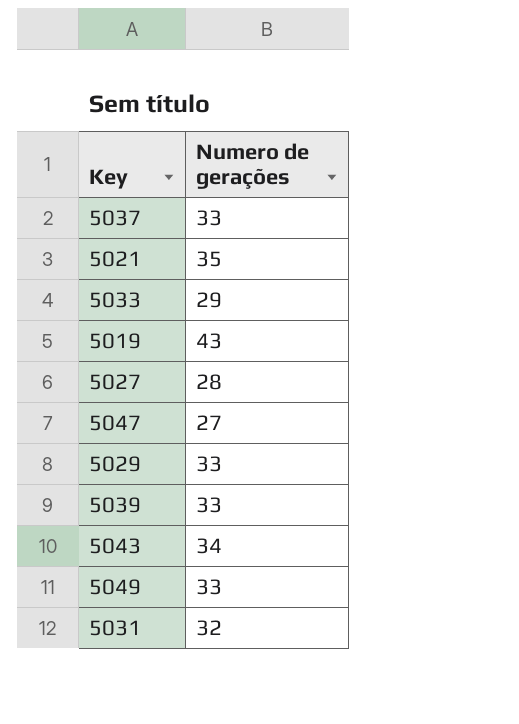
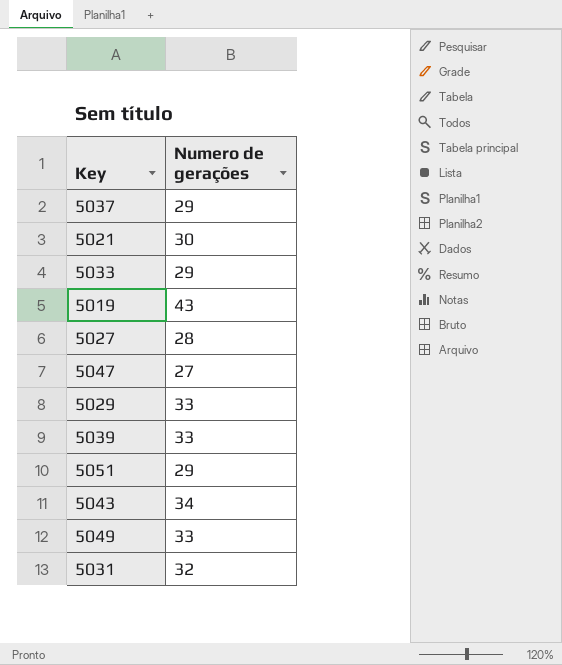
5037 | Numero de gerações: 33 -> 29
5021 | Numero de gerações: 35 -> 30
row 5051: none -> 29

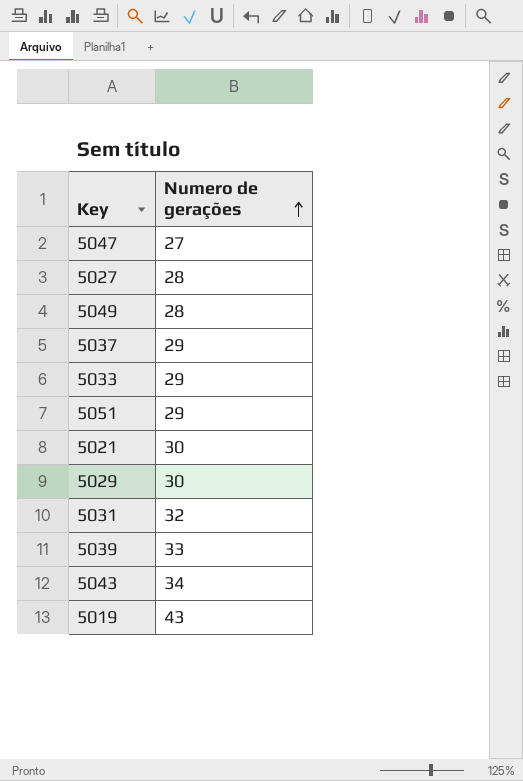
row order: none -> Numero de gerações ascending
5049 | Numero de gerações: 33 -> 28
5029 | Numero de gerações: 33 -> 30

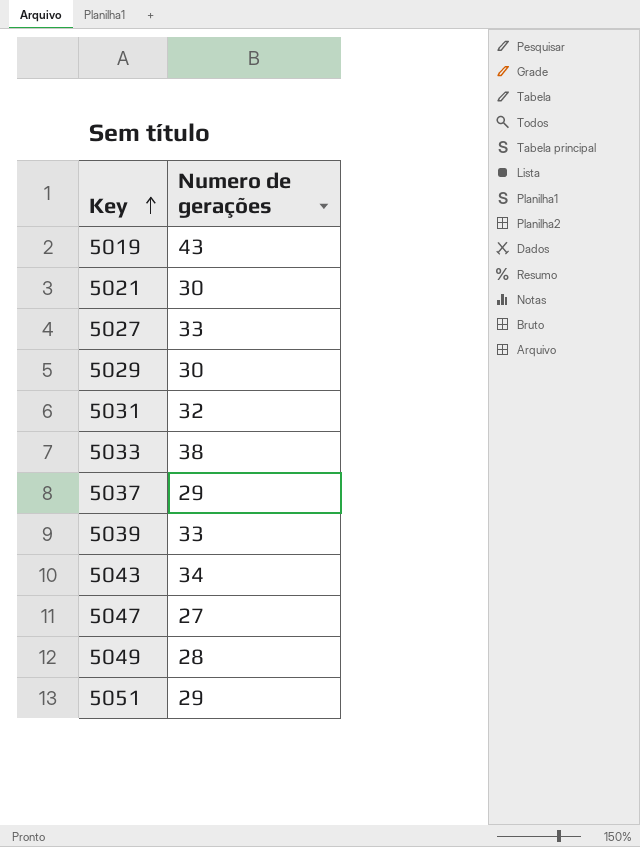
row order: Numero de gerações ascending -> Key ascending
5027 | Numero de gerações: 28 -> 33
5033 | Numero de gerações: 29 -> 38

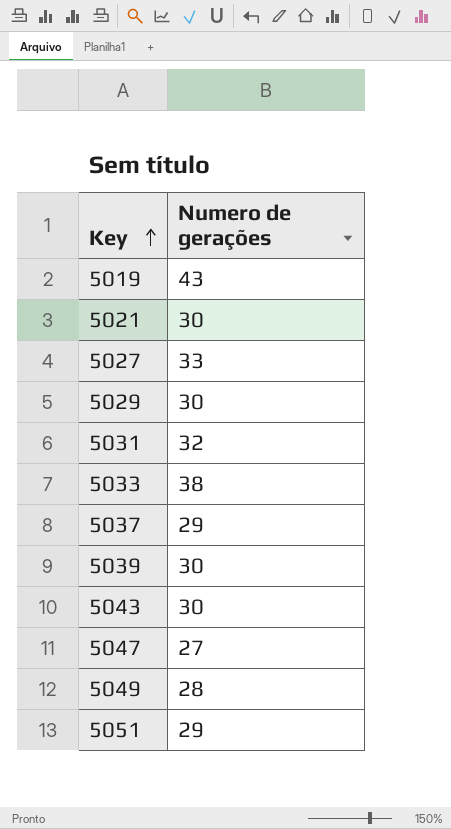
5039 | Numero de gerações: 33 -> 30
5043 | Numero de gerações: 34 -> 30

